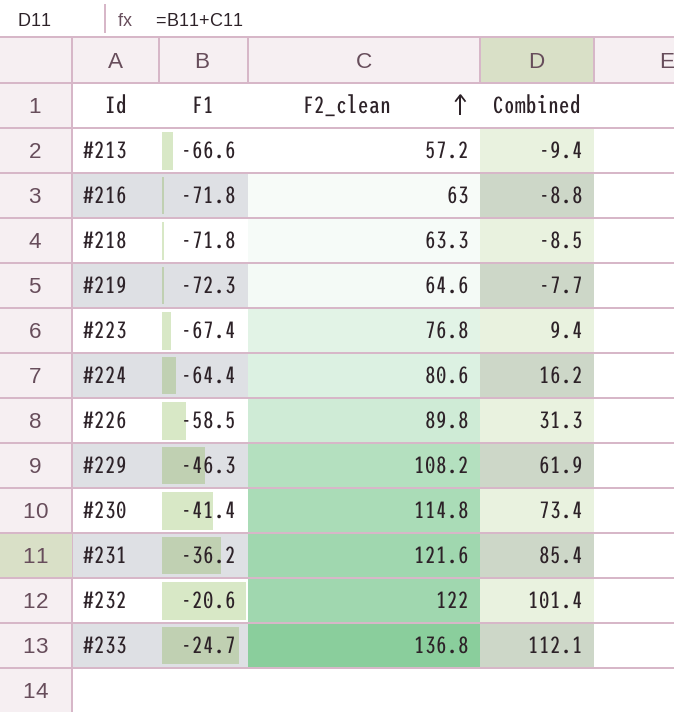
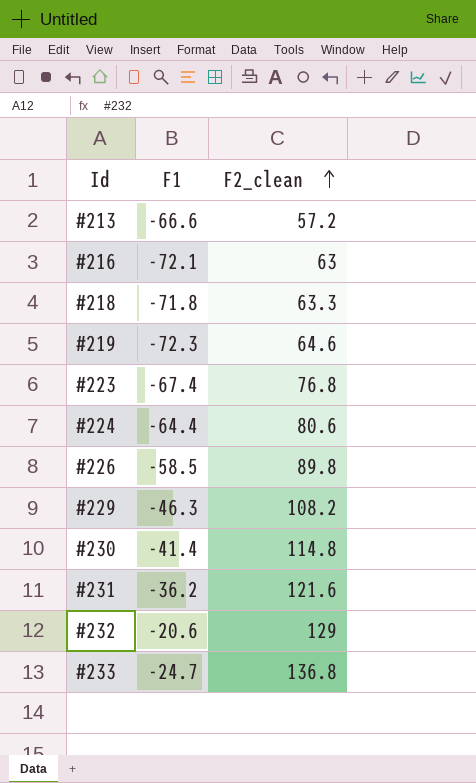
column Combined | formula: [F1] + [F2_clean] -> none
#216 | F1: -71.8 -> -72.1
#232 | F2_clean: 122 -> 129

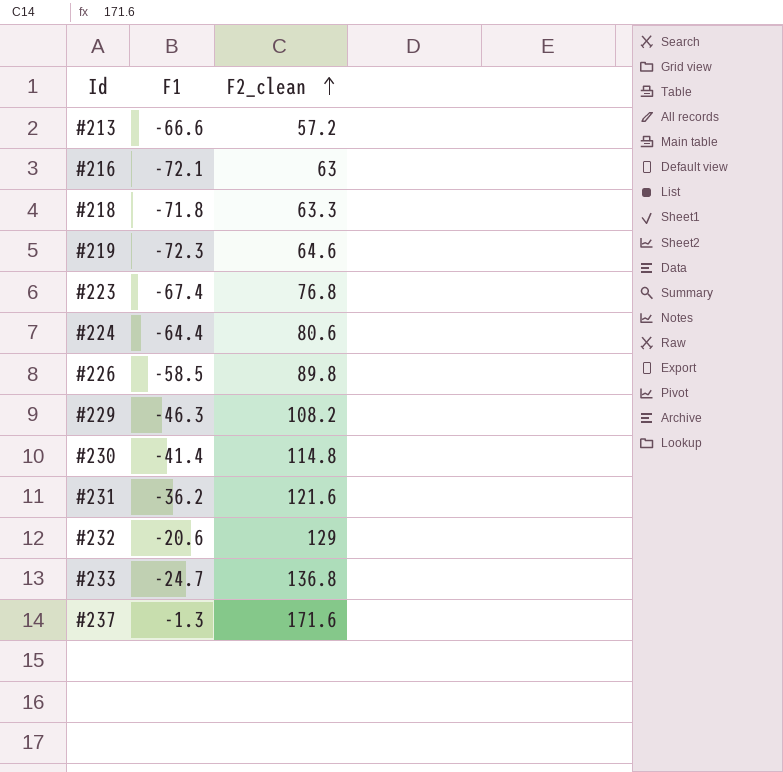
row #237: none -> -1.3 | 171.6

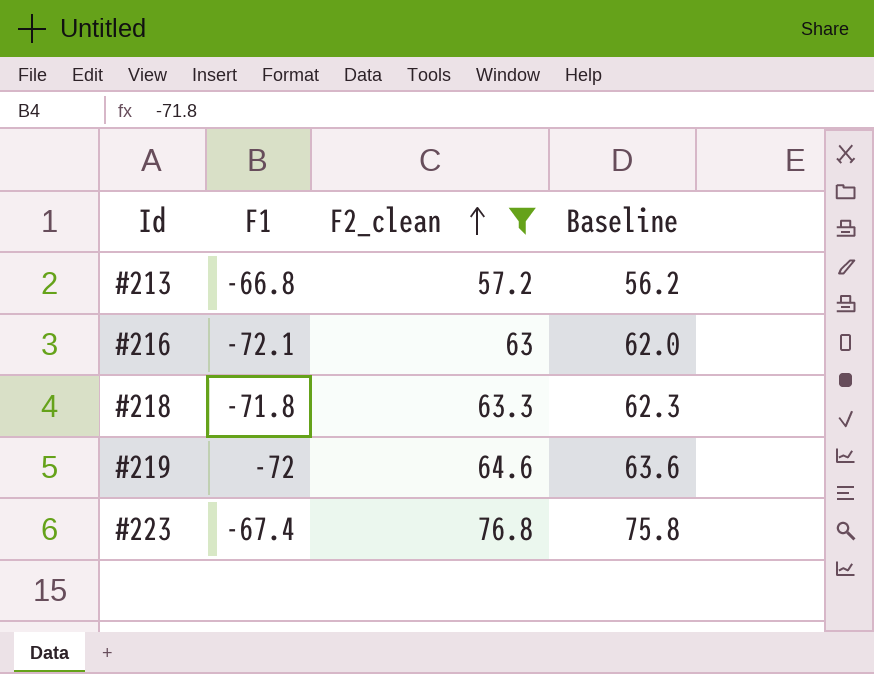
filter: none -> F2_clean <= 76.8
column Baseline | formula: none -> [F2_clean] - 1
#213 | F1: -66.6 -> -66.8
#219 | F1: -72.3 -> -72

